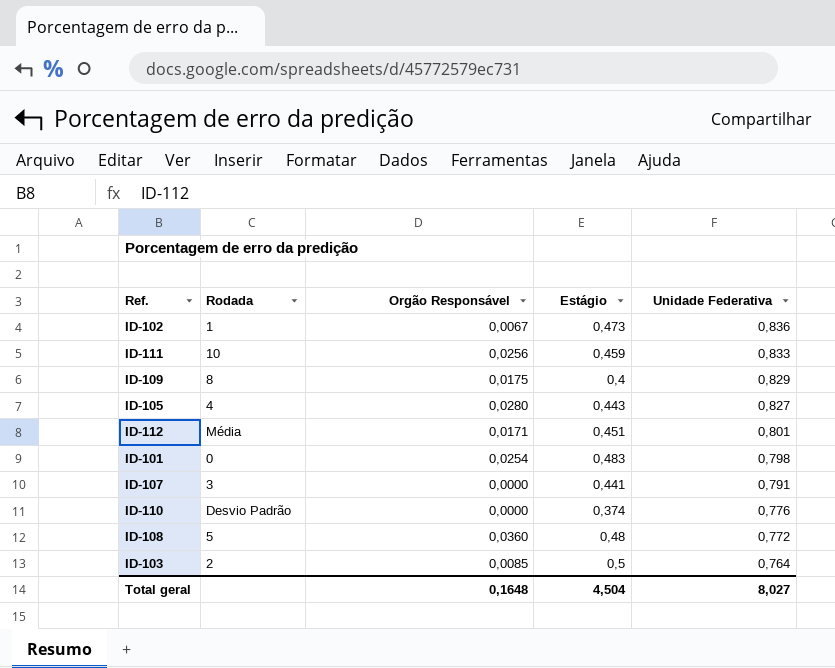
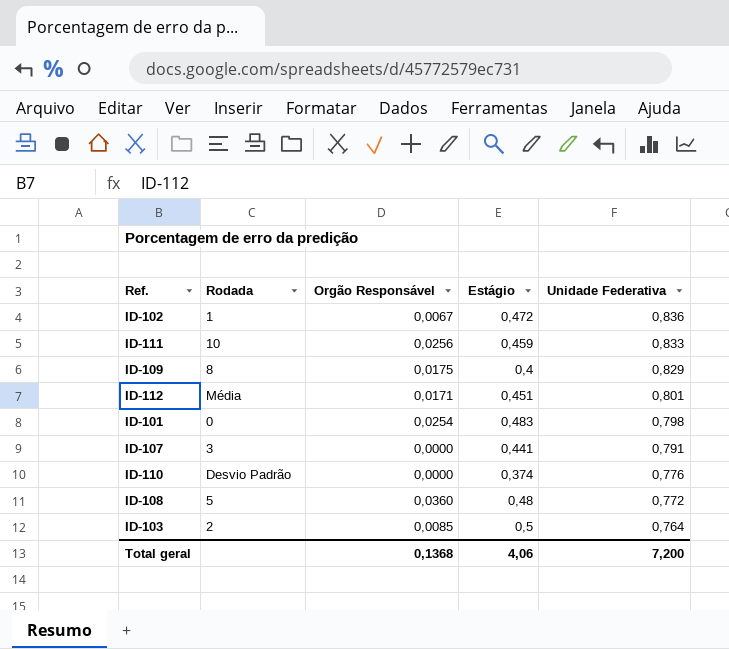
row ID-105: 4 | 0,0280 | 0,443 | 0,827 -> none
ID-102 | Estágio: 0,473 -> 0,472
Total geral | Orgão Responsável: 0,1648 -> 0,1368
Total geral | Estágio: 4,504 -> 4,06
Total geral | Unidade Federativa: 8,027 -> 7,200

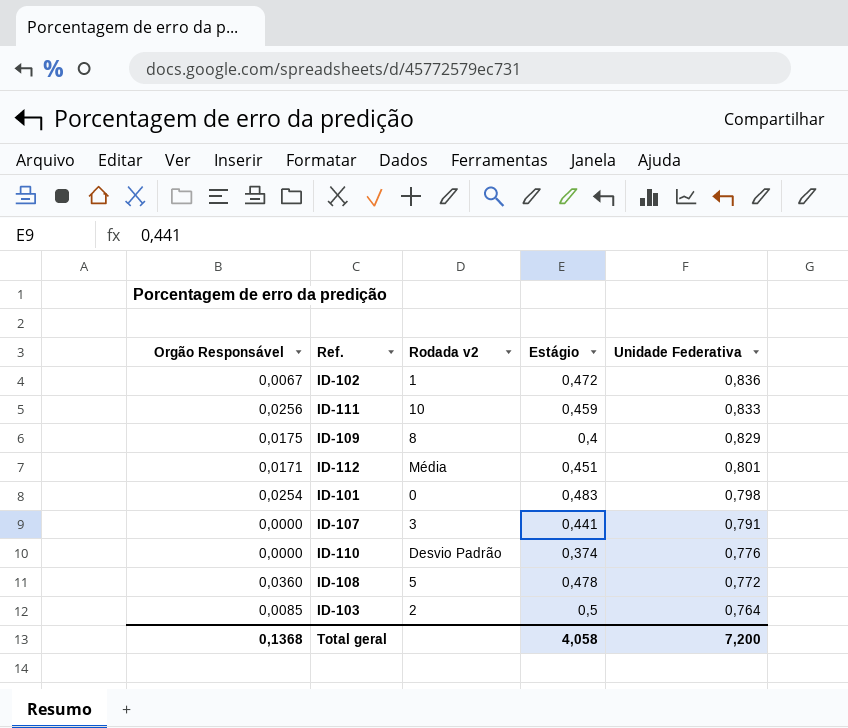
column Orgão Responsável | position: 3 -> 1
column name: Rodada -> Rodada v2
ID-108 | Estágio: 0,48 -> 0,478
Total geral | Estágio: 4,06 -> 4,058

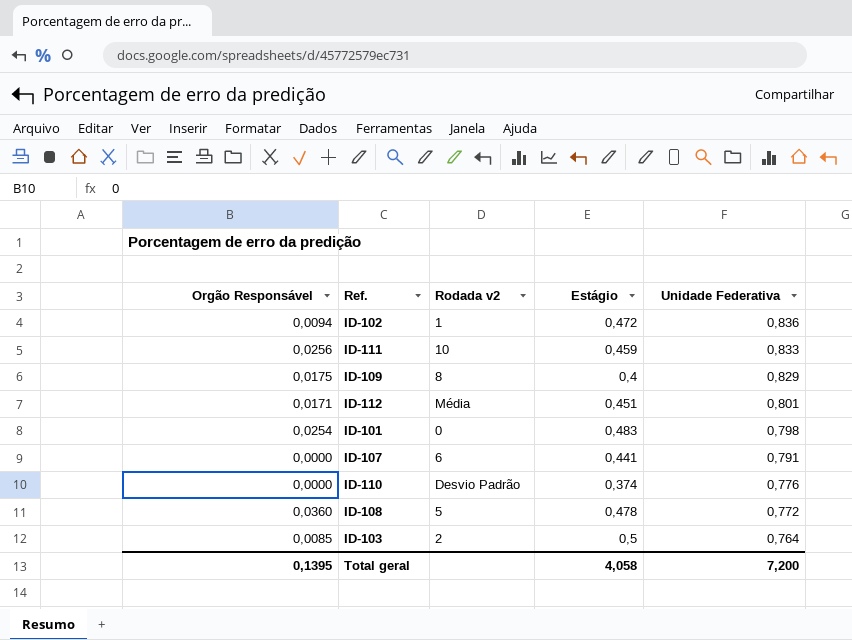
ID-102 | Orgão Responsável: 0,0067 -> 0,0094
ID-107 | Rodada v2: 3 -> 6
Total geral | Orgão Responsável: 0,1368 -> 0,1395

